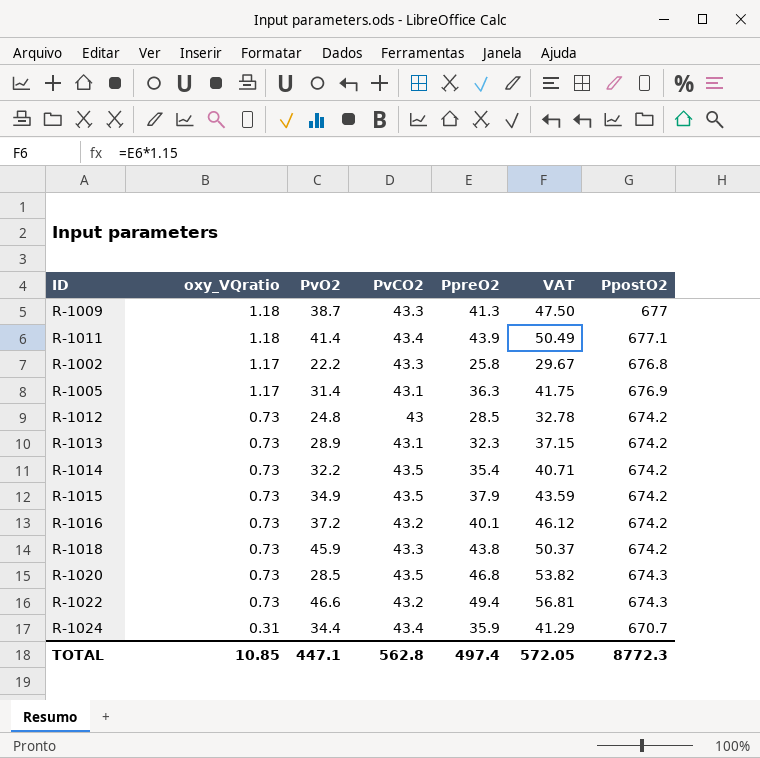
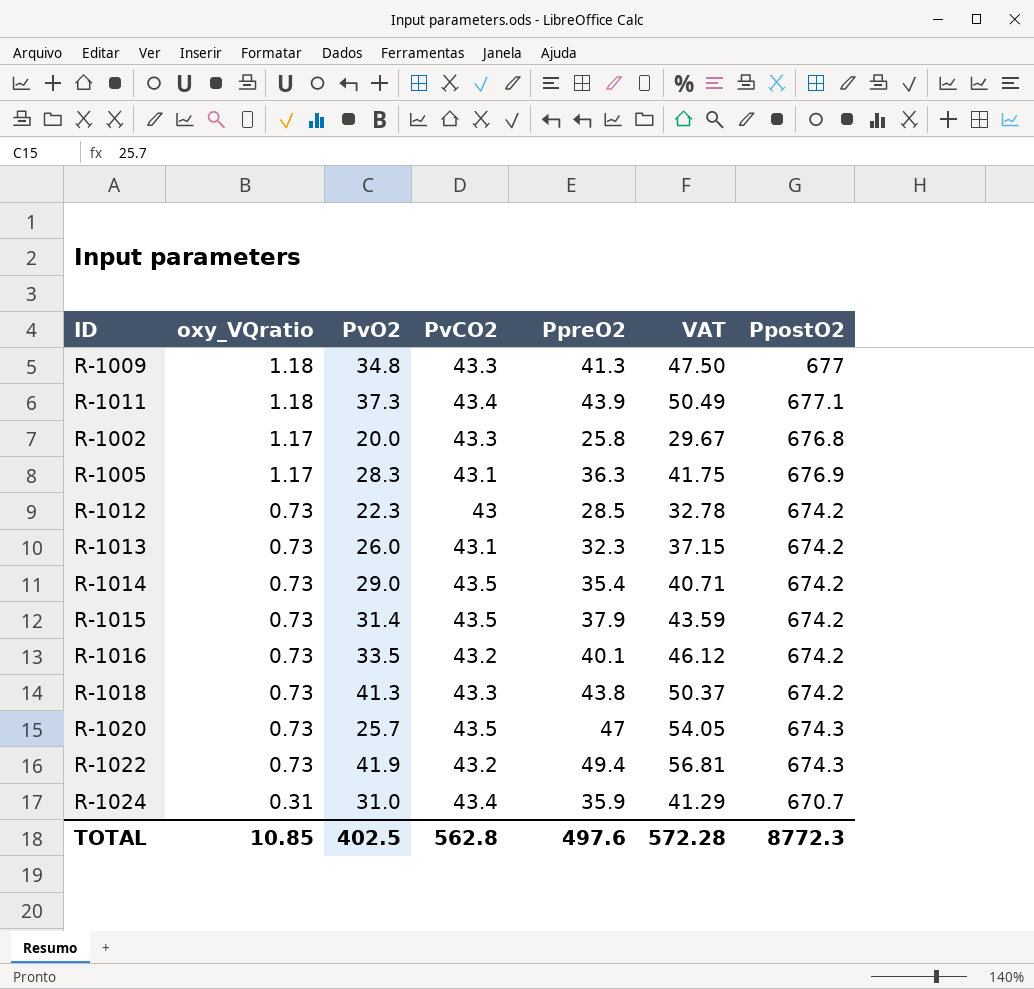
R-1009 | PvO2: 38.7 -> 34.8
R-1011 | PvO2: 41.4 -> 37.3
R-1002 | PvO2: 22.2 -> 20.0
R-1005 | PvO2: 31.4 -> 28.3
R-1012 | PvO2: 24.8 -> 22.3
R-1013 | PvO2: 28.9 -> 26.0
R-1014 | PvO2: 32.2 -> 29.0
R-1015 | PvO2: 34.9 -> 31.4
R-1016 | PvO2: 37.2 -> 33.5
R-1018 | PvO2: 45.9 -> 41.3
R-1020 | PvO2: 28.5 -> 25.7
R-1020 | PpreO2: 46.8 -> 47
R-1020 | VAT: 53.82 -> 54.05
R-1022 | PvO2: 46.6 -> 41.9
R-1024 | PvO2: 34.4 -> 31.0
TOTAL | PvO2: 447.1 -> 402.5
TOTAL | PpreO2: 497.4 -> 497.6
TOTAL | VAT: 572.05 -> 572.28

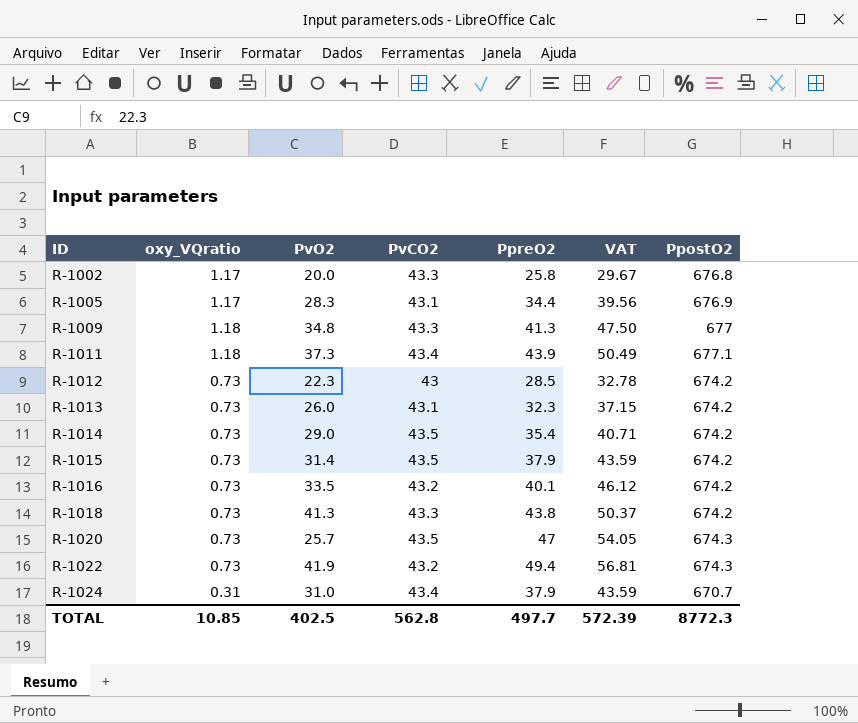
row order: oxy_VQratio descending -> ID ascending
R-1005 | PpreO2: 36.3 -> 34.4
R-1005 | VAT: 41.75 -> 39.56
R-1024 | PpreO2: 35.9 -> 37.9
R-1024 | VAT: 41.29 -> 43.59
TOTAL | PpreO2: 497.6 -> 497.7
TOTAL | VAT: 572.28 -> 572.39

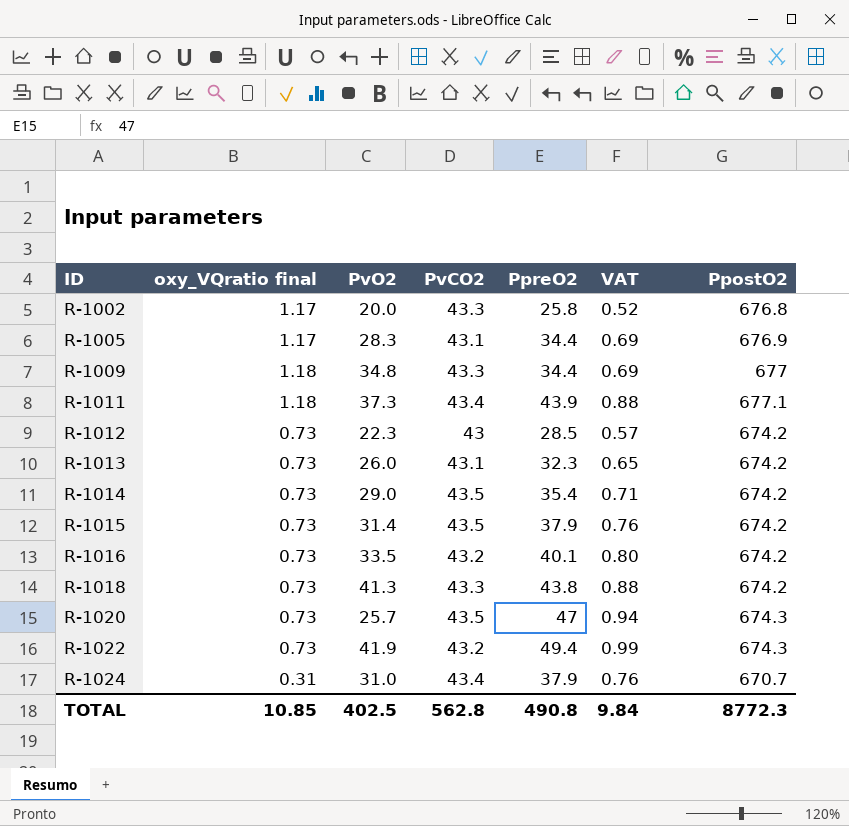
column name: oxy_VQratio -> oxy_VQratio final
column VAT | formula: [PpreO2] * 1.15 -> [PpreO2] * 0.02
R-1009 | PpreO2: 41.3 -> 34.4
TOTAL | PpreO2: 497.7 -> 490.8
TOTAL | VAT: 572.39 -> 9.84

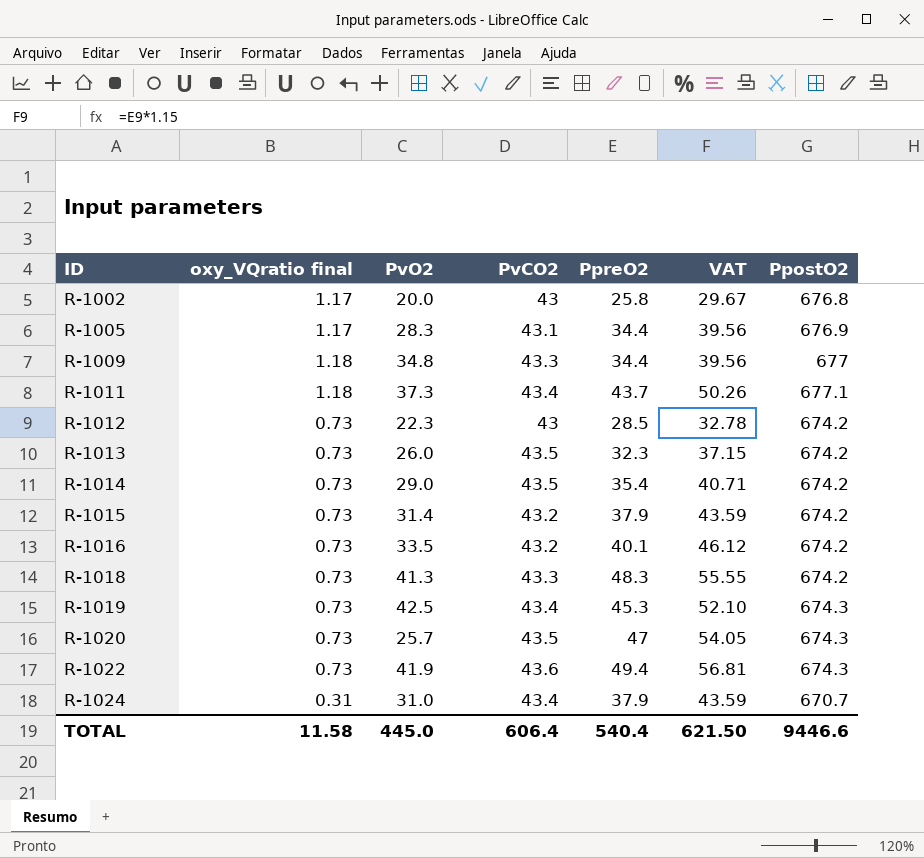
column VAT | formula: [PpreO2] * 0.02 -> [PpreO2] * 1.15
R-1002 | PvCO2: 43.3 -> 43
R-1011 | PpreO2: 43.9 -> 43.7
R-1013 | PvCO2: 43.1 -> 43.5
R-1015 | PvCO2: 43.5 -> 43.2
R-1018 | PpreO2: 43.8 -> 48.3
row R-1019: none -> 0.73 | 42.5 | 43.4 | 45.3 | 52.10 | 674.3
R-1022 | PvCO2: 43.2 -> 43.6
TOTAL | oxy_VQratio final: 10.85 -> 11.58
TOTAL | PvO2: 402.5 -> 445.0
TOTAL | PvCO2: 562.8 -> 606.4
TOTAL | PpreO2: 490.8 -> 540.4
TOTAL | VAT: 9.84 -> 621.50
TOTAL | PpostO2: 8772.3 -> 9446.6

